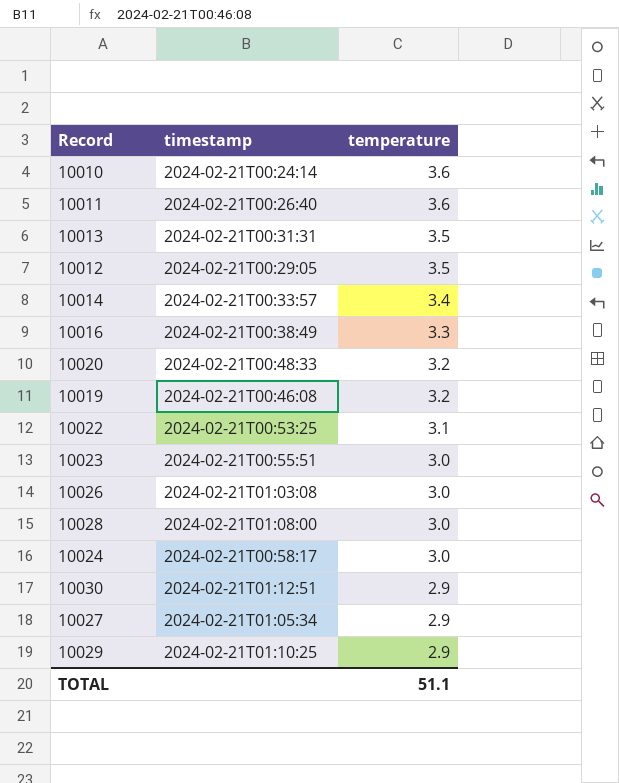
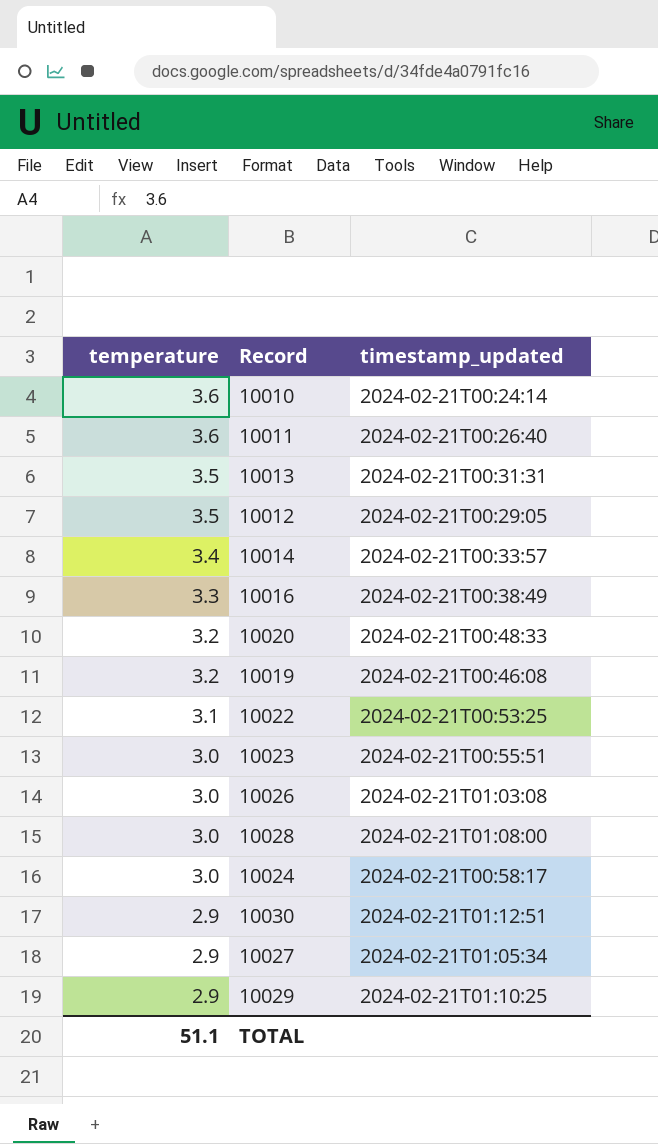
column temperature | position: 3 -> 1
column name: timestamp -> timestamp_updated

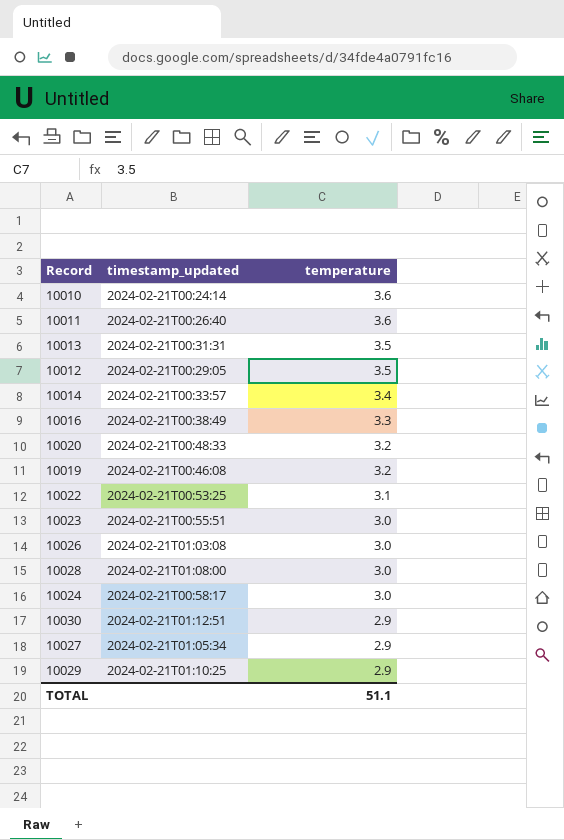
column temperature | position: 1 -> 3

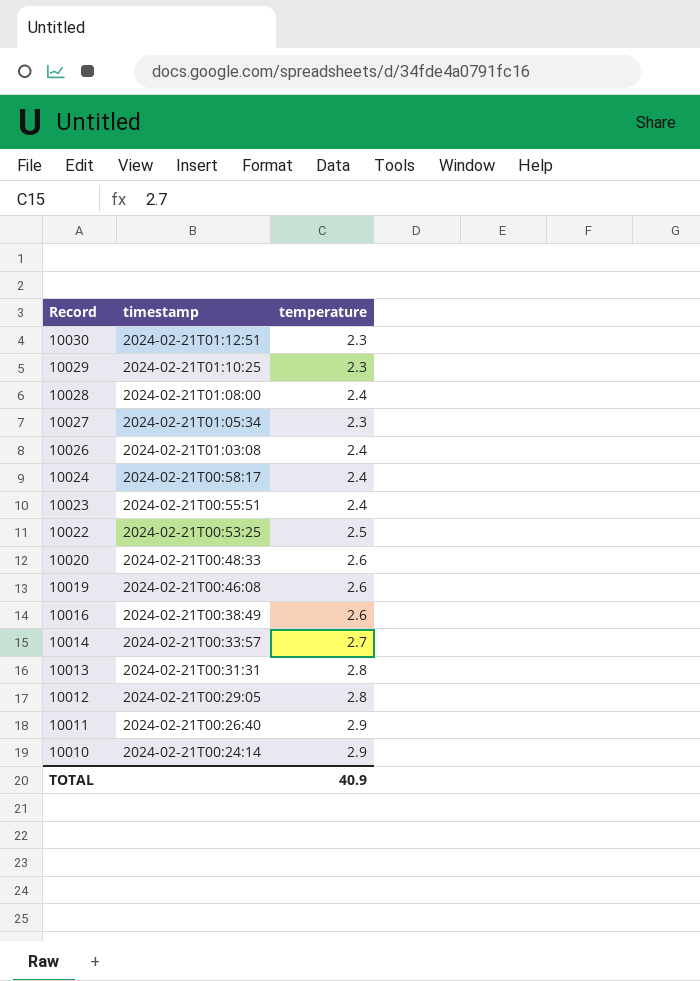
row order: temperature descending -> Record descending
column name: timestamp_updated -> timestamp
10030 | temperature: 2.9 -> 2.3
10029 | temperature: 2.9 -> 2.3
10028 | temperature: 3.0 -> 2.4
10027 | temperature: 2.9 -> 2.3
10026 | temperature: 3.0 -> 2.4
10024 | temperature: 3.0 -> 2.4
10023 | temperature: 3.0 -> 2.4
10022 | temperature: 3.1 -> 2.5
10020 | temperature: 3.2 -> 2.6
10019 | temperature: 3.2 -> 2.6
10016 | temperature: 3.3 -> 2.6
10014 | temperature: 3.4 -> 2.7
10013 | temperature: 3.5 -> 2.8
10012 | temperature: 3.5 -> 2.8
10011 | temperature: 3.6 -> 2.9
10010 | temperature: 3.6 -> 2.9
TOTAL | temperature: 51.1 -> 40.9

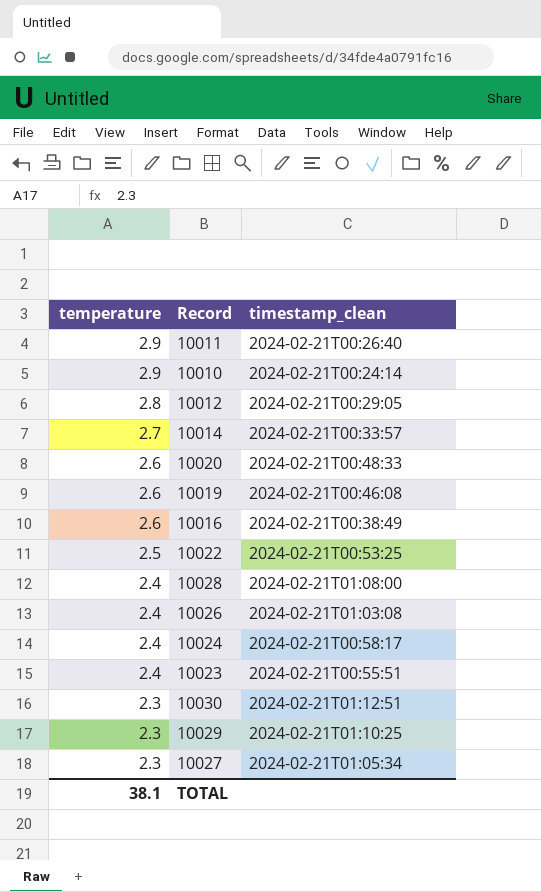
row order: Record descending -> temperature descending
column temperature | position: 3 -> 1
column name: timestamp -> timestamp_clean
row 10013: 2024-02-21T00:31:31 | 2.8 -> none
TOTAL | temperature: 40.9 -> 38.1

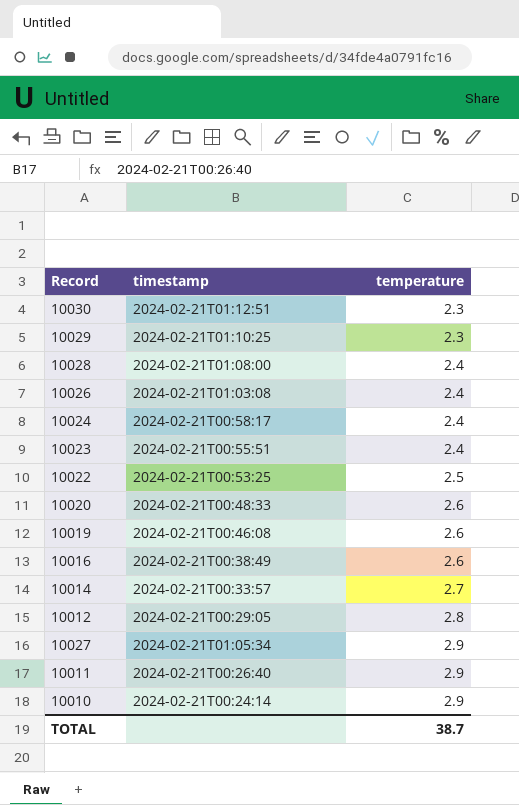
row order: temperature descending -> temperature ascending
column name: timestamp_clean -> timestamp
column temperature | position: 1 -> 3
10027 | temperature: 2.3 -> 2.9
TOTAL | temperature: 38.1 -> 38.7

